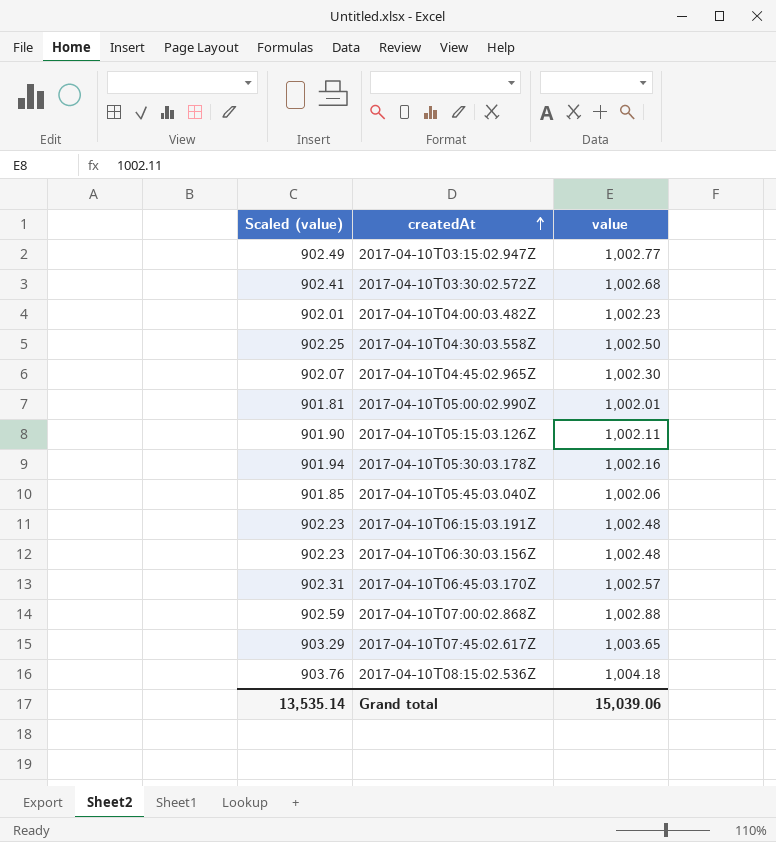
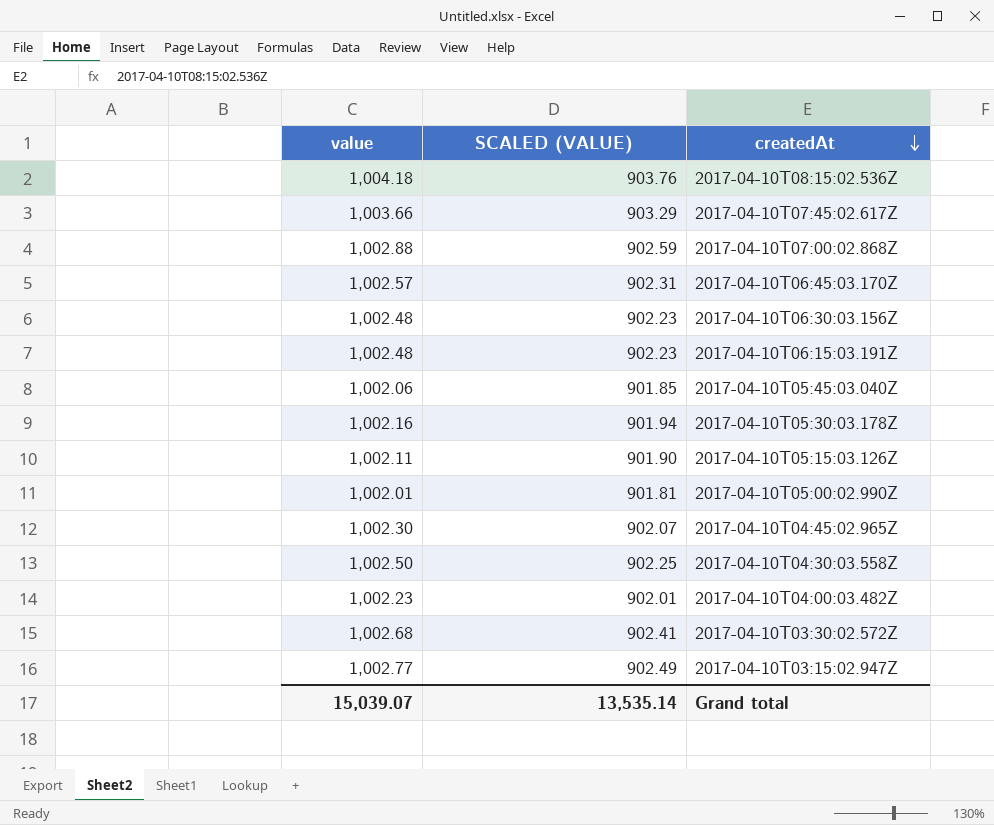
row order: createdAt ascending -> createdAt descending
column value | position: 3 -> 1
column name: Scaled (value) -> SCALED (VALUE)
2017-04-10T07:45:02.617Z | value: 1,003.65 -> 1,003.66
Grand total | value: 15,039.06 -> 15,039.07

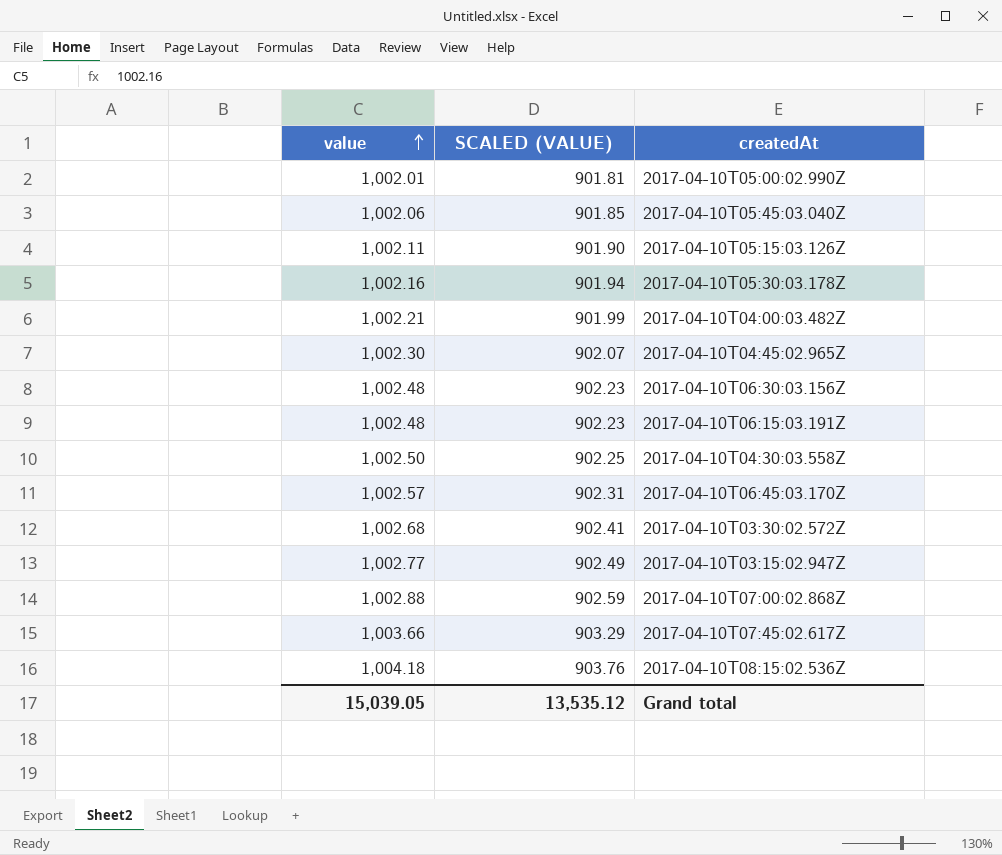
row order: createdAt descending -> value ascending
2017-04-10T04:00:03.482Z | value: 1,002.23 -> 1,002.21
2017-04-10T04:00:03.482Z | SCALED (VALUE): 902.01 -> 901.99
Grand total | value: 15,039.07 -> 15,039.05
Grand total | SCALED (VALUE): 13,535.14 -> 13,535.12

